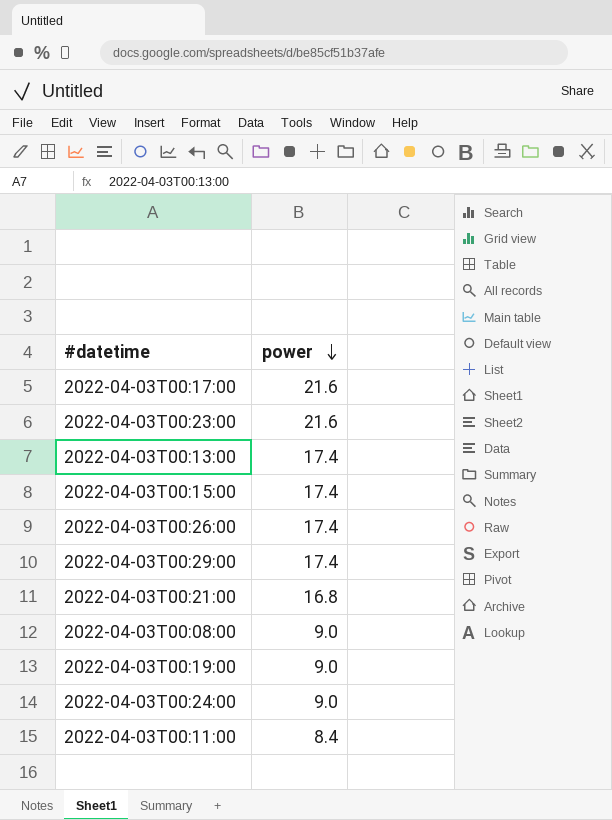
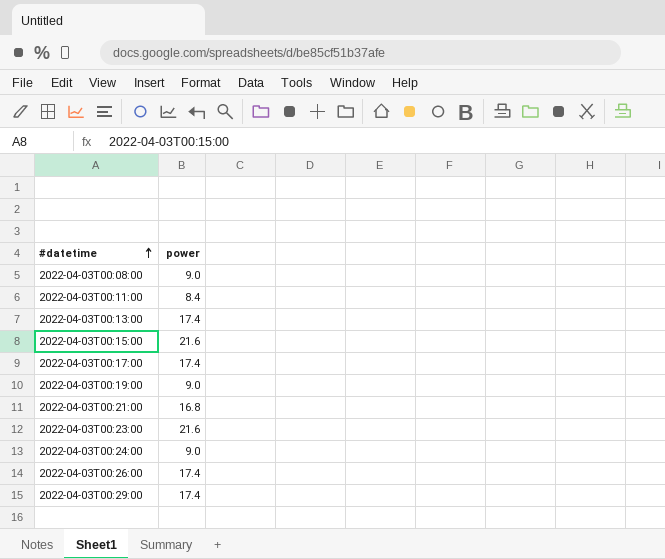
row order: power descending -> #datetime ascending
2022-04-03T00:15:00 | power: 17.4 -> 21.6
2022-04-03T00:17:00 | power: 21.6 -> 17.4

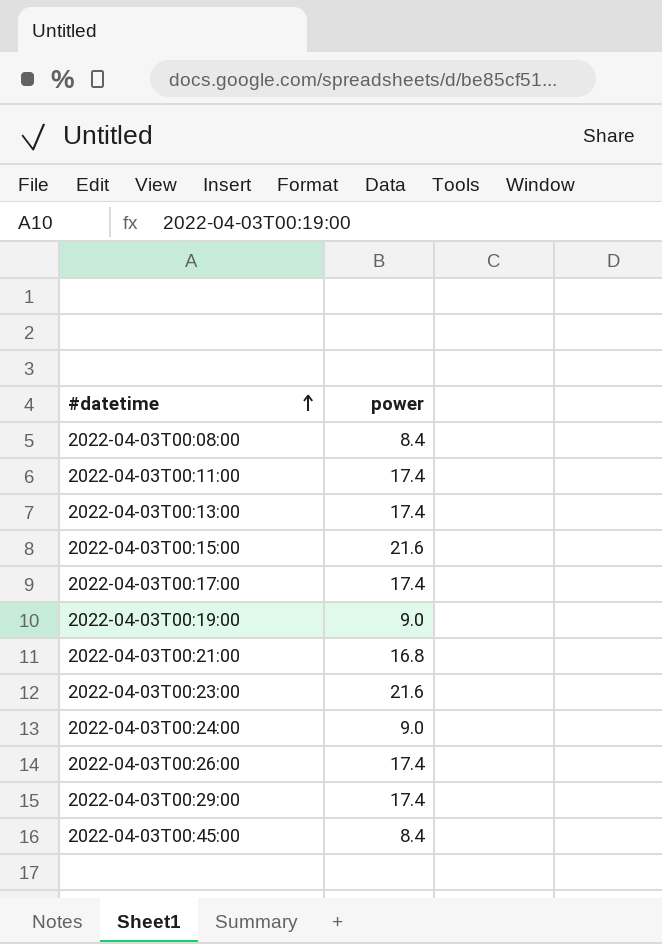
2022-04-03T00:08:00 | power: 9.0 -> 8.4
2022-04-03T00:11:00 | power: 8.4 -> 17.4
row 2022-04-03T00:45:00: none -> 8.4

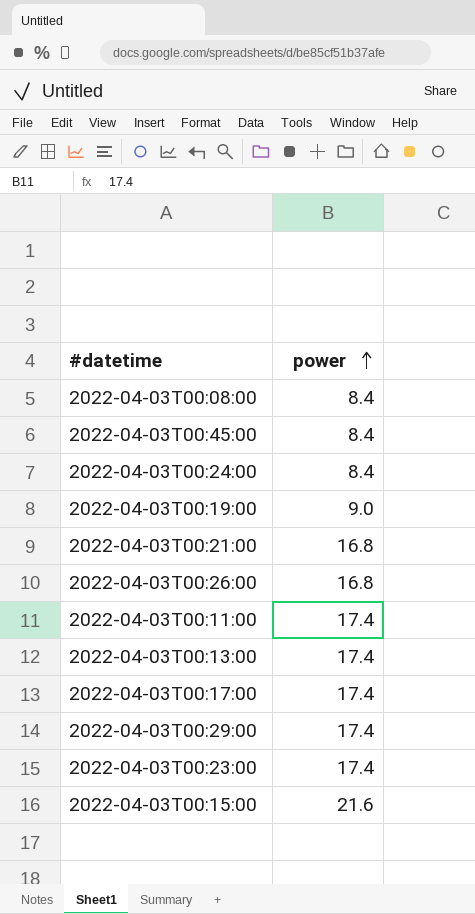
row order: #datetime ascending -> power ascending
2022-04-03T00:24:00 | power: 9.0 -> 8.4
2022-04-03T00:26:00 | power: 17.4 -> 16.8
2022-04-03T00:23:00 | power: 21.6 -> 17.4

